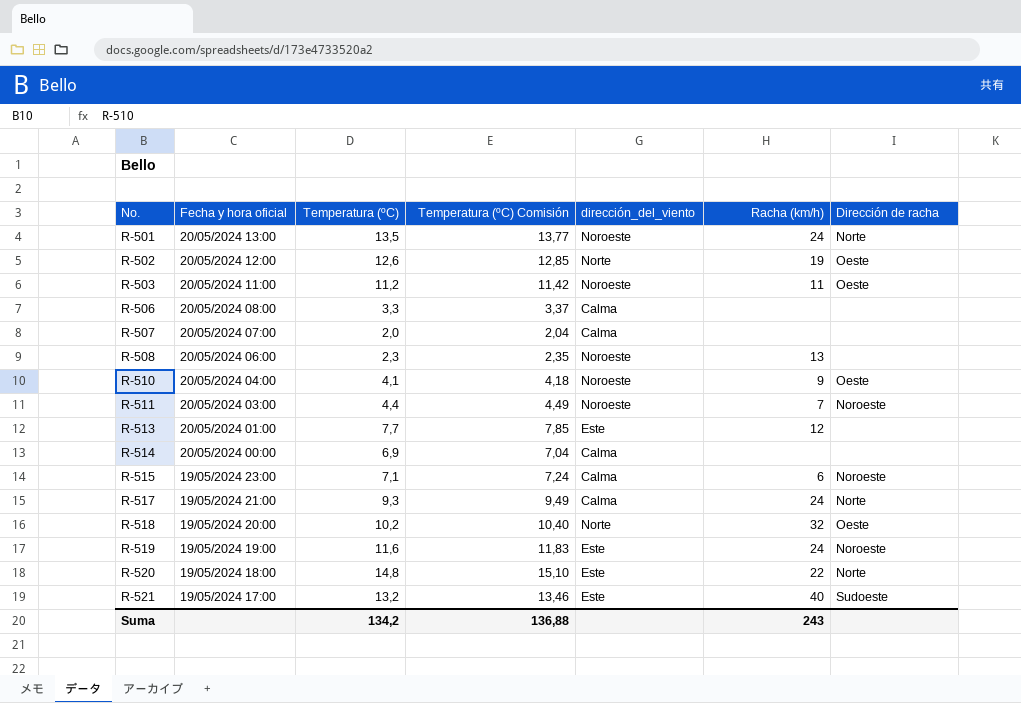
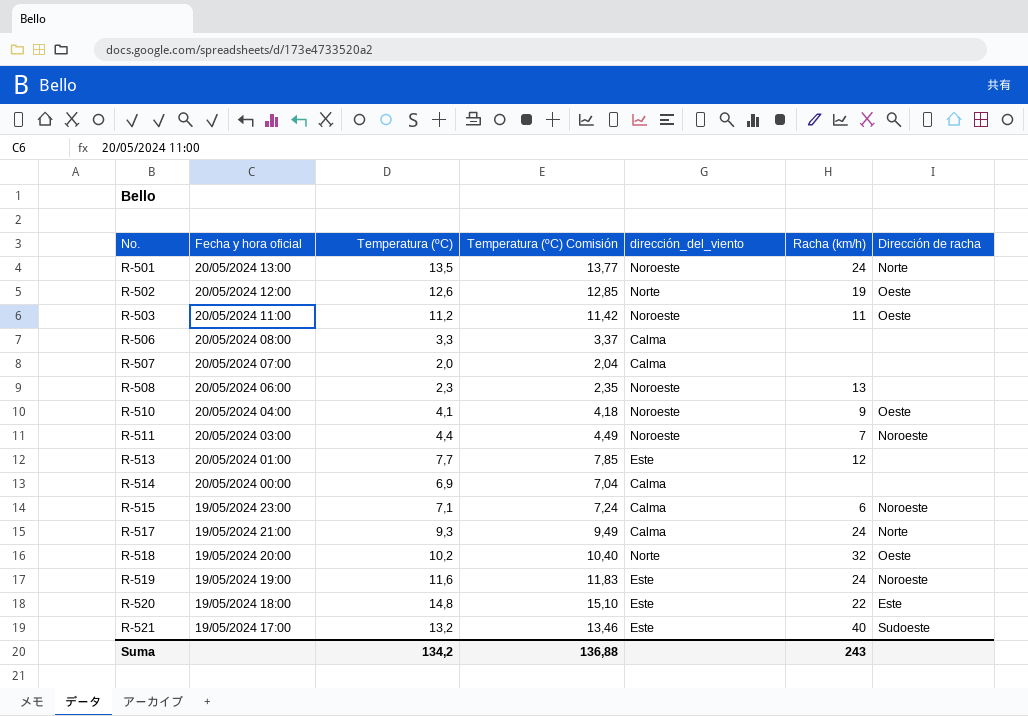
R-520 | Dirección de racha: Norte -> Este

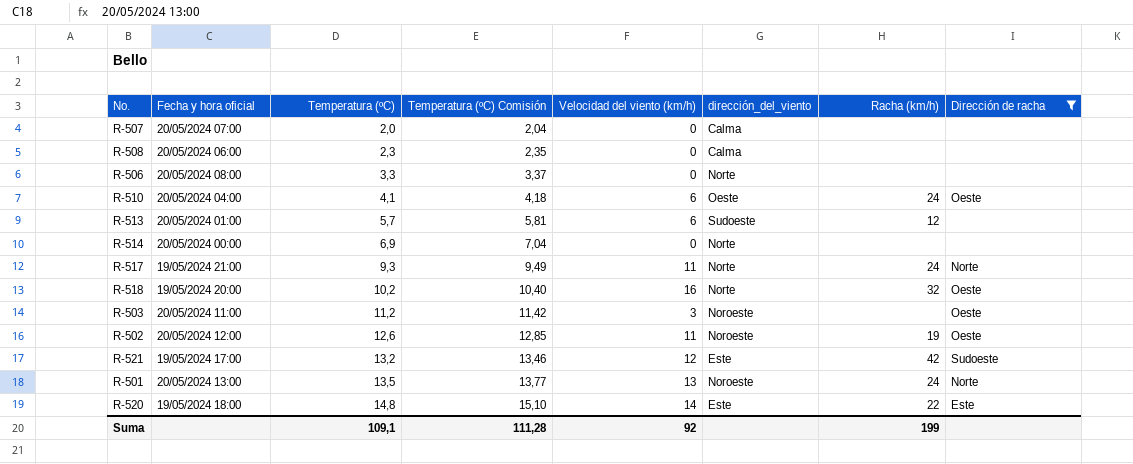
filter: none -> Dirección de racha != Noroeste
row order: No. ascending -> Temperatura (ºC) ascending
column Velocidad del viento (km/h) | position: none -> 5
R-508 | dirección_del_viento: Noroeste -> Calma
R-508 | Racha (km/h): 13 -> none
R-506 | dirección_del_viento: Calma -> Norte
R-510 | dirección_del_viento: Noroeste -> Oeste
R-510 | Racha (km/h): 9 -> 24
R-513 | Temperatura (ºC): 7,7 -> 5,7
R-513 | Temperatura (ºC) Comisión: 7,85 -> 5,81
R-513 | dirección_del_viento: Este -> Sudoeste
R-514 | dirección_del_viento: Calma -> Norte
R-517 | dirección_del_viento: Calma -> Norte
R-503 | Racha (km/h): 11 -> none
R-502 | dirección_del_viento: Norte -> Noroeste
R-521 | Racha (km/h): 40 -> 42
Suma | Temperatura (ºC): 134,2 -> 109,1
Suma | Temperatura (ºC) Comisión: 136,88 -> 111,28
Suma | Racha (km/h): 243 -> 199

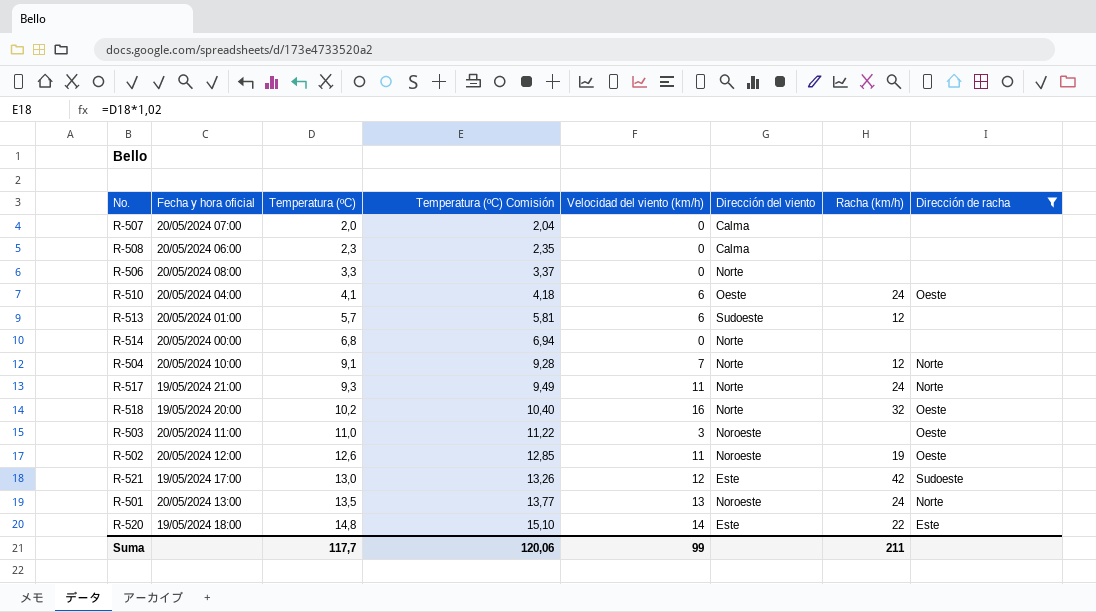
column name: dirección_del_viento -> Dirección del viento
R-514 | Temperatura (ºC): 6,9 -> 6,8
R-514 | Temperatura (ºC) Comisión: 7,04 -> 6,94
row R-504: none -> 20/05/2024 10:00 | 9,1 | 9,28 | 7 | Norte | 12 | Norte
R-503 | Temperatura (ºC): 11,2 -> 11,0
R-503 | Temperatura (ºC) Comisión: 11,42 -> 11,22
R-521 | Temperatura (ºC): 13,2 -> 13,0
R-521 | Temperatura (ºC) Comisión: 13,46 -> 13,26
Suma | Temperatura (ºC): 109,1 -> 117,7
Suma | Temperatura (ºC) Comisión: 111,28 -> 120,06
Suma | Velocidad del viento (km/h): 92 -> 99
Suma | Racha (km/h): 199 -> 211

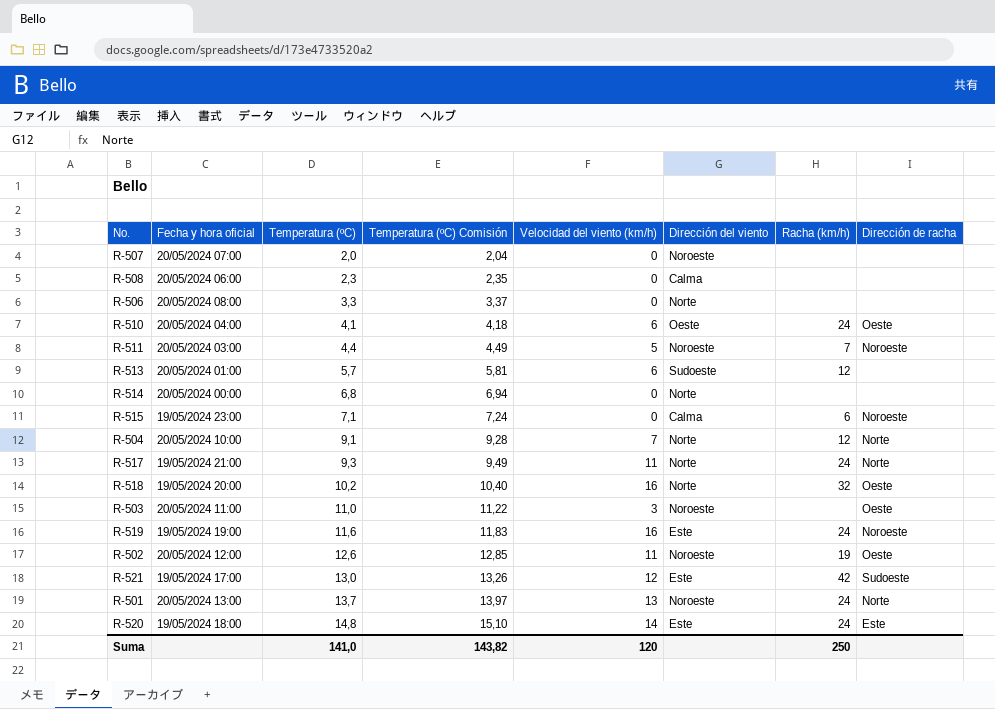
filter: Dirección de racha != Noroeste -> none
R-507 | Dirección del viento: Calma -> Noroeste
R-501 | Temperatura (ºC): 13,5 -> 13,7
R-501 | Temperatura (ºC) Comisión: 13,77 -> 13,97
R-520 | Racha (km/h): 22 -> 24
Suma | Temperatura (ºC): 117,7 -> 141,0
Suma | Temperatura (ºC) Comisión: 120,06 -> 143,82
Suma | Velocidad del viento (km/h): 99 -> 120
Suma | Racha (km/h): 211 -> 250

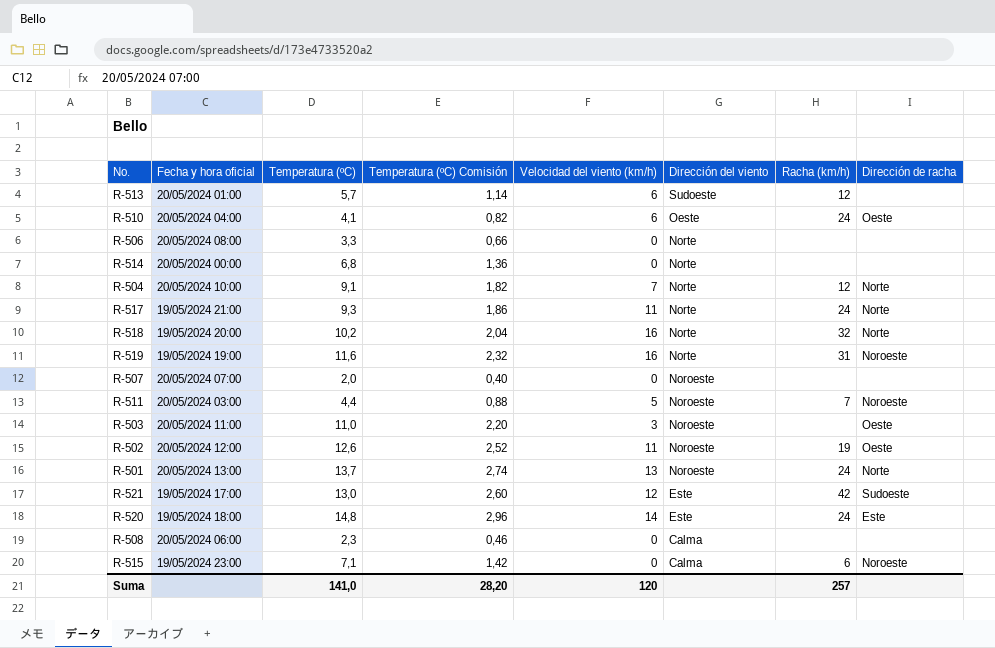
row order: Temperatura (ºC) ascending -> Dirección del viento descending
column Temperatura (ºC) Comisión | formula: [Temperatura (ºC)] * 1,02 -> [Temperatura (ºC)] * 0,2
R-518 | Dirección de racha: Oeste -> Norte
R-519 | Dirección del viento: Este -> Norte
R-519 | Racha (km/h): 24 -> 31
Suma | Temperatura (ºC) Comisión: 143,82 -> 28,20
Suma | Racha (km/h): 250 -> 257

